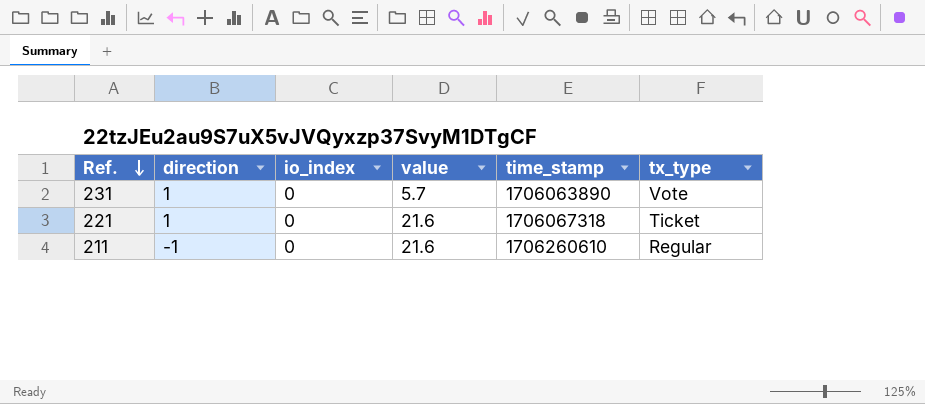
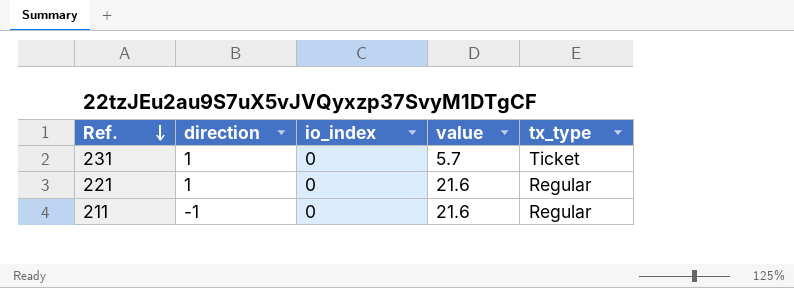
column time_stamp | position: 5 -> none
231 | tx_type: Vote -> Ticket
221 | tx_type: Ticket -> Regular

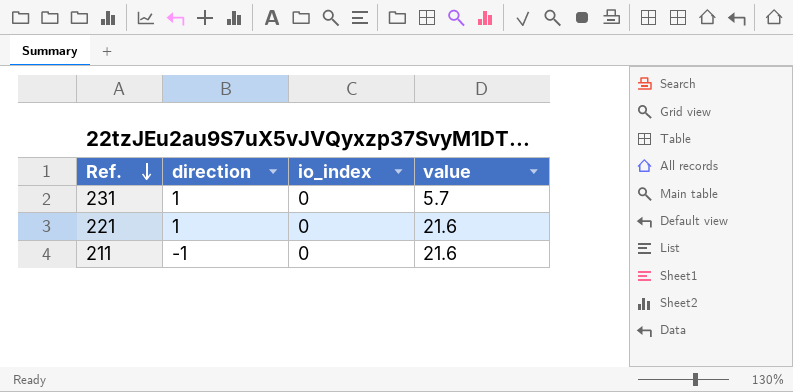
column tx_type | position: 5 -> none

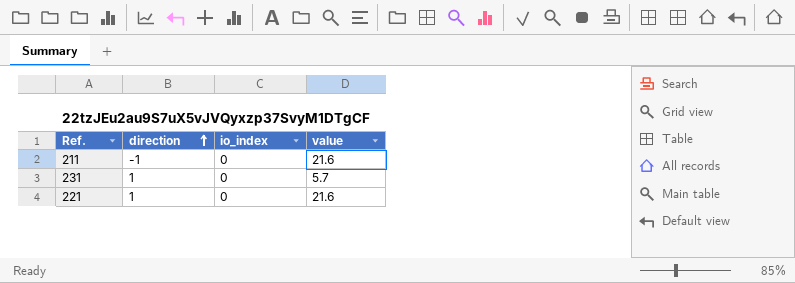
row order: Ref. descending -> direction ascending

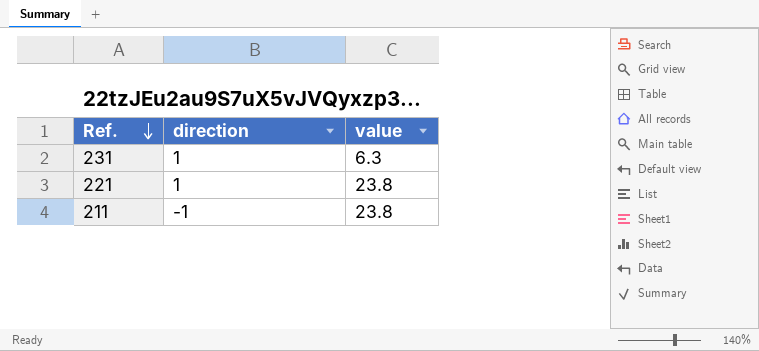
row order: direction ascending -> Ref. descending
column io_index | position: 3 -> none
231 | value: 5.7 -> 6.3
221 | value: 21.6 -> 23.8
211 | value: 21.6 -> 23.8

